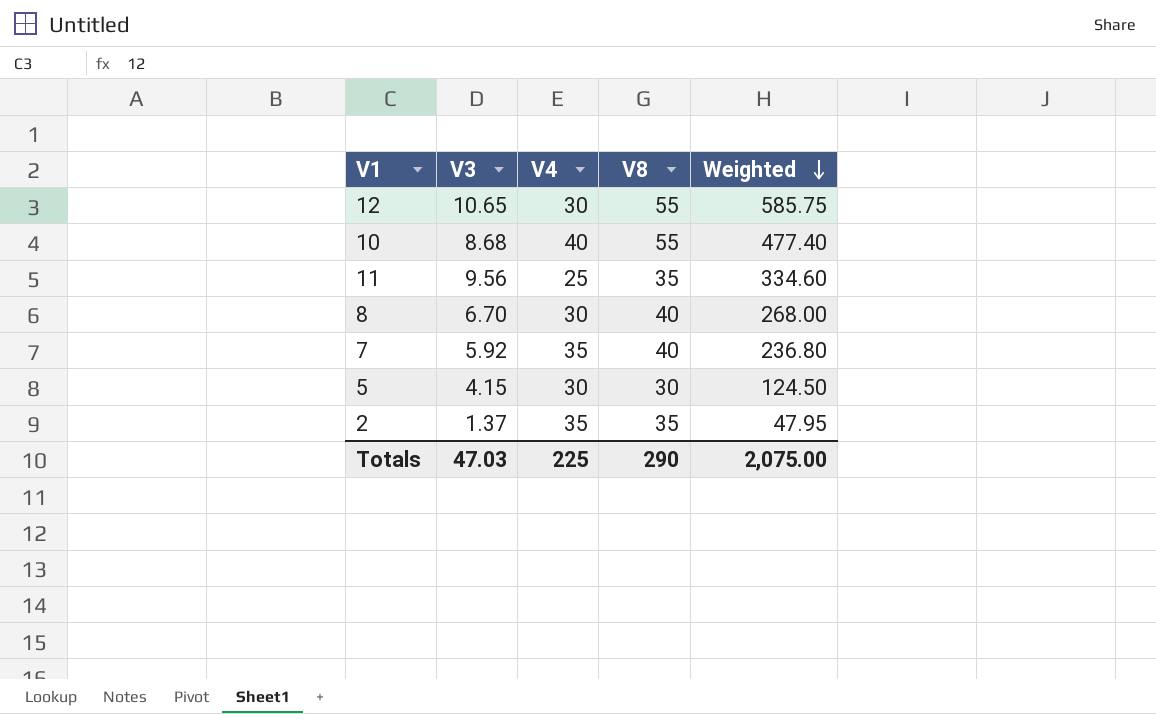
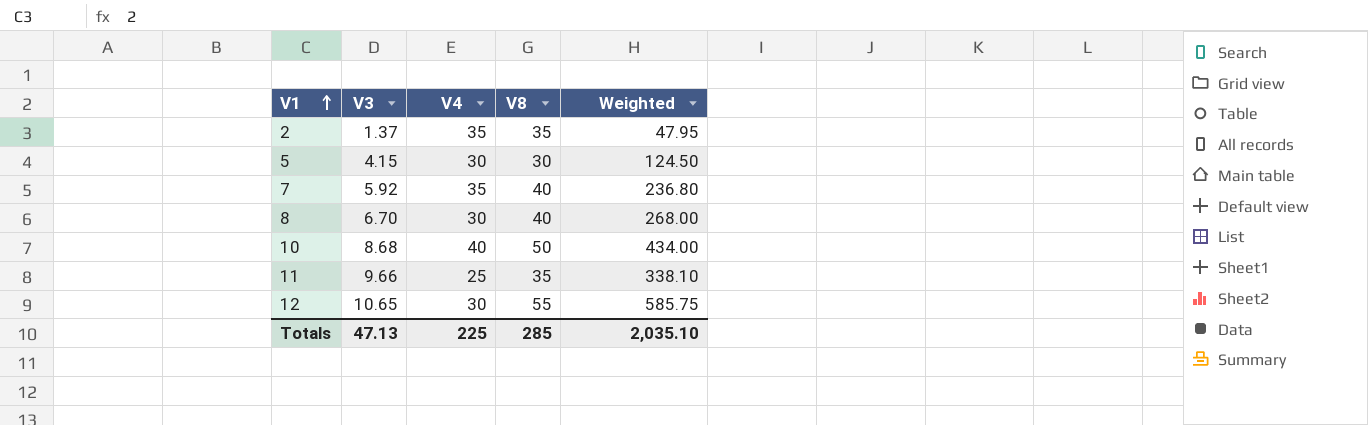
row order: Weighted descending -> V1 ascending
10 | V8: 55 -> 50
10 | Weighted: 477.40 -> 434.00
11 | V3: 9.56 -> 9.66
11 | Weighted: 334.60 -> 338.10
Totals | V3: 47.03 -> 47.13
Totals | V8: 290 -> 285
Totals | Weighted: 2,075.00 -> 2,035.10

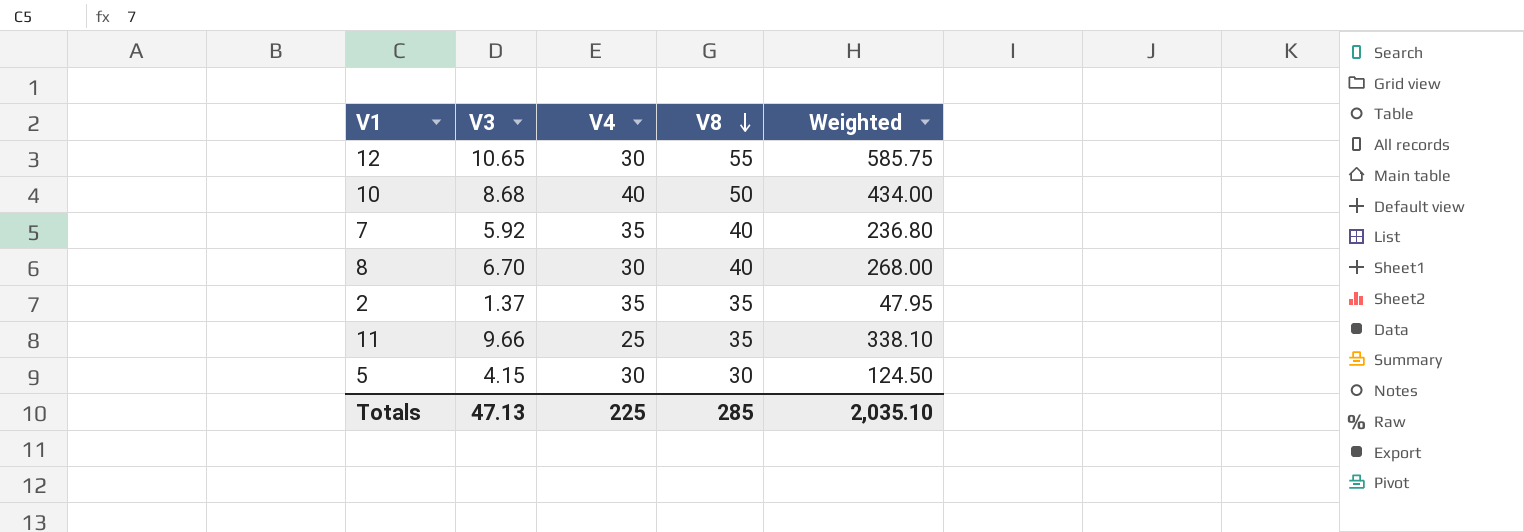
row order: V1 ascending -> V8 descending

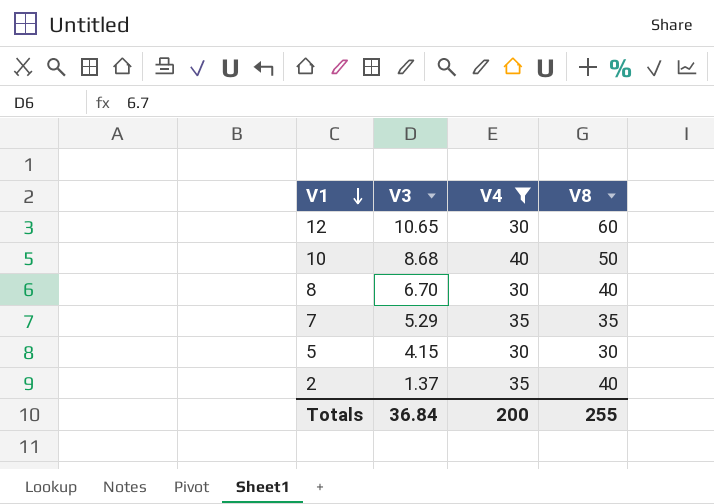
filter: none -> V4 != 25
row order: V8 descending -> V1 descending
column Weighted | formula: [V3] * [V8] -> none
12 | V8: 55 -> 60
7 | V3: 5.92 -> 5.29
7 | V8: 40 -> 35
2 | V8: 35 -> 40
Totals | V3: 47.13 -> 36.84
Totals | V4: 225 -> 200
Totals | V8: 285 -> 255

